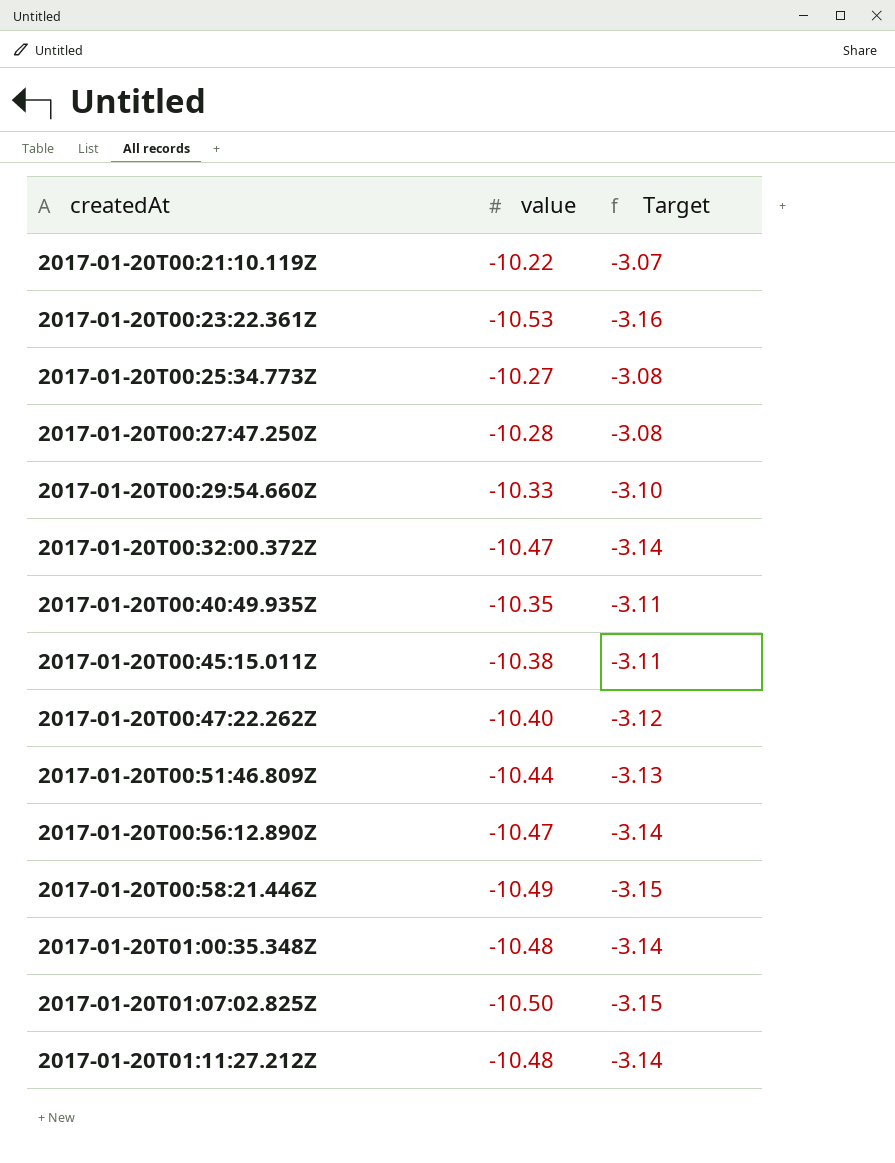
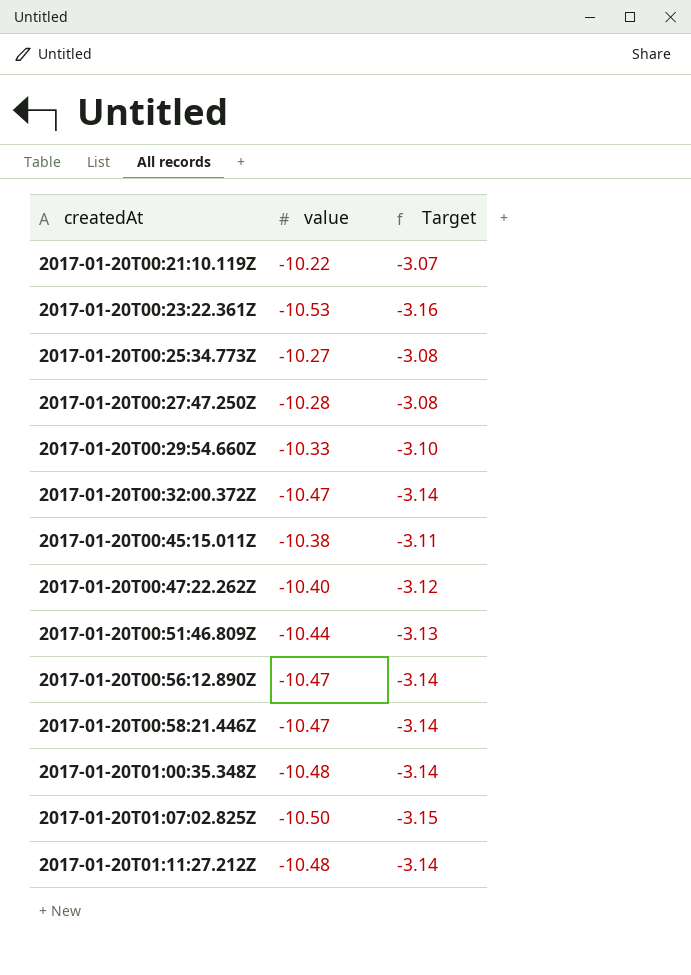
row 2017-01-20T00:40:49.935Z: -10.35 | -3.11 -> none
2017-01-20T00:58:21.446Z | value: -10.49 -> -10.47
2017-01-20T00:58:21.446Z | Target: -3.15 -> -3.14

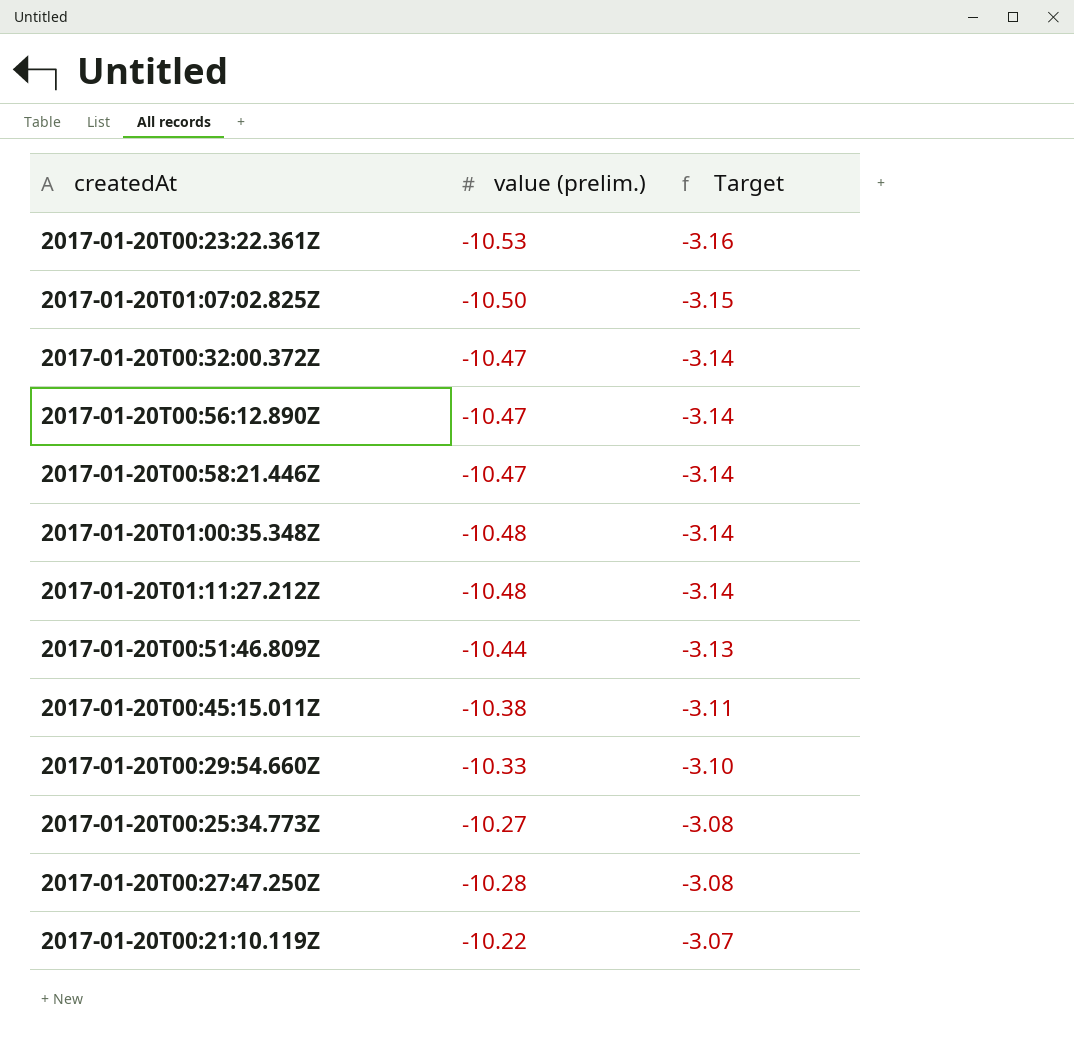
row order: createdAt ascending -> Target ascending
column name: value -> value (prelim.)
row 2017-01-20T00:47:22.262Z: -10.40 | -3.12 -> none

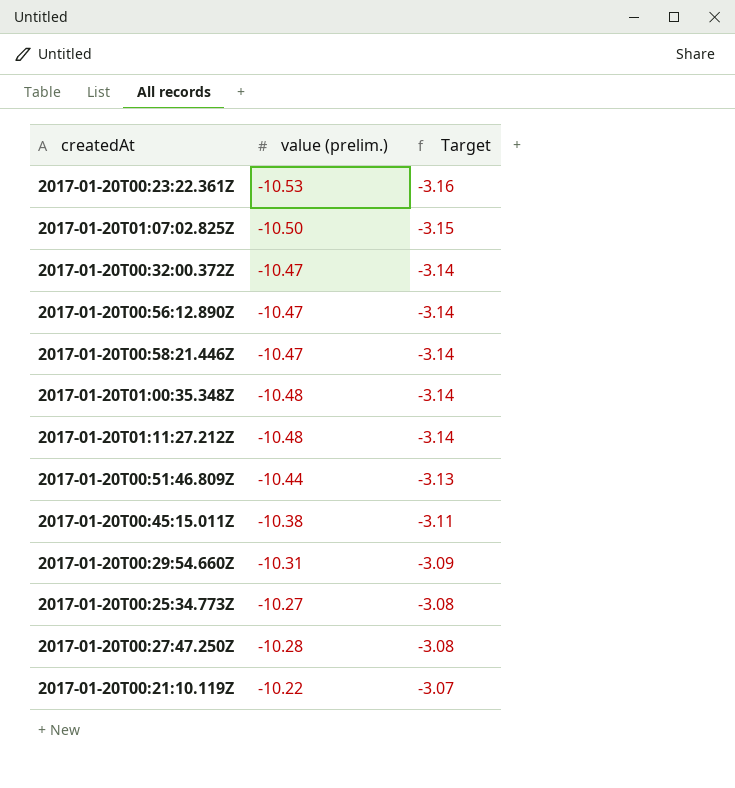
2017-01-20T00:29:54.660Z | value (prelim.): -10.33 -> -10.31
2017-01-20T00:29:54.660Z | Target: -3.10 -> -3.09

